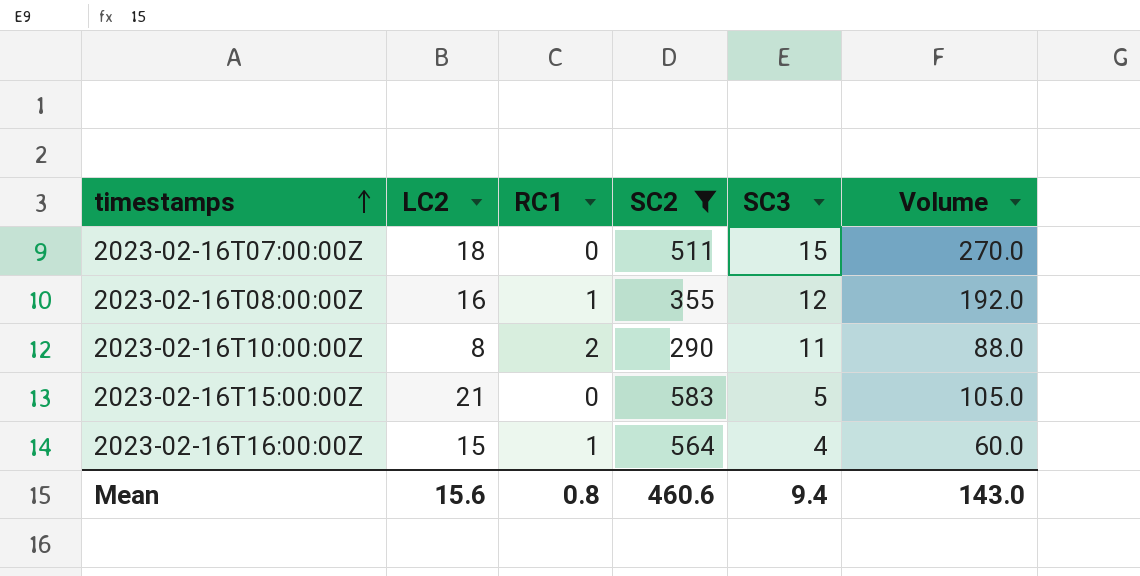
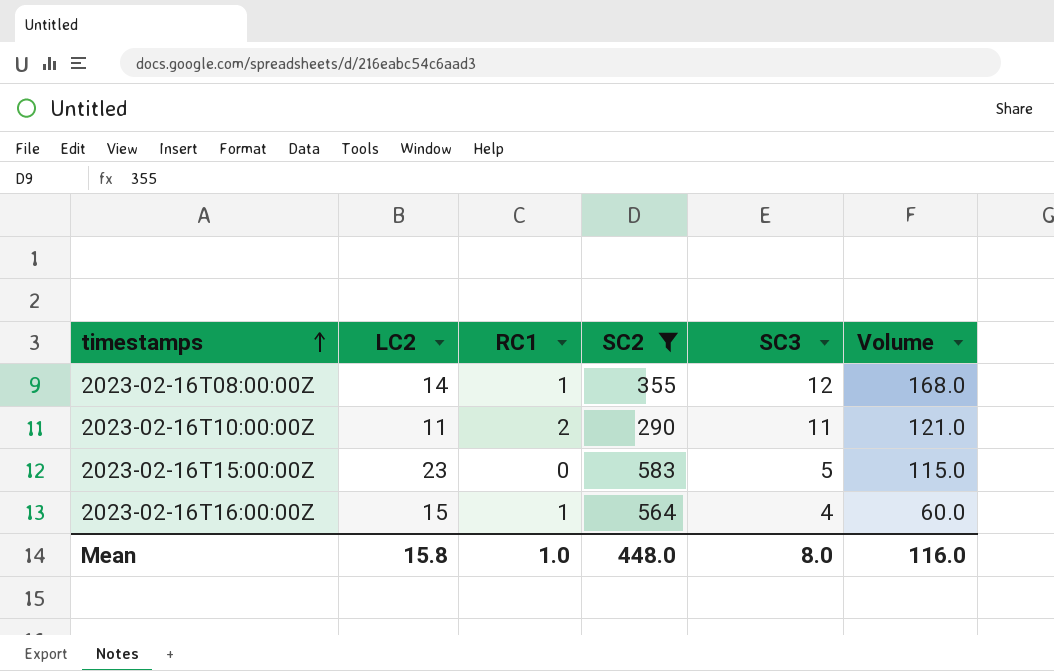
row 2023-02-16T07:00:00Z: 18 | 0 | 511 | 15 | 270.0 -> none
2023-02-16T08:00:00Z | LC2: 16 -> 14
2023-02-16T08:00:00Z | Volume: 192.0 -> 168.0
2023-02-16T10:00:00Z | LC2: 8 -> 11
2023-02-16T10:00:00Z | Volume: 88.0 -> 121.0
2023-02-16T15:00:00Z | LC2: 21 -> 23
2023-02-16T15:00:00Z | Volume: 105.0 -> 115.0
Mean | LC2: 15.6 -> 15.8
Mean | RC1: 0.8 -> 1.0
Mean | SC2: 460.6 -> 448.0
Mean | SC3: 9.4 -> 8.0
Mean | Volume: 143.0 -> 116.0

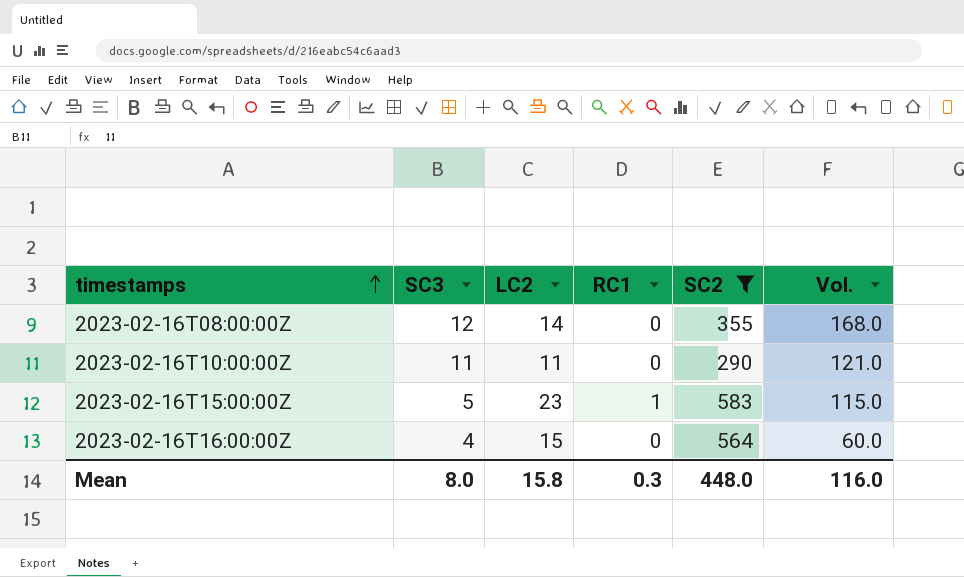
column SC3 | position: 5 -> 2
column name: Volume -> Vol.
2023-02-16T08:00:00Z | RC1: 1 -> 0
2023-02-16T10:00:00Z | RC1: 2 -> 0
2023-02-16T15:00:00Z | RC1: 0 -> 1
2023-02-16T16:00:00Z | RC1: 1 -> 0
Mean | RC1: 1.0 -> 0.3

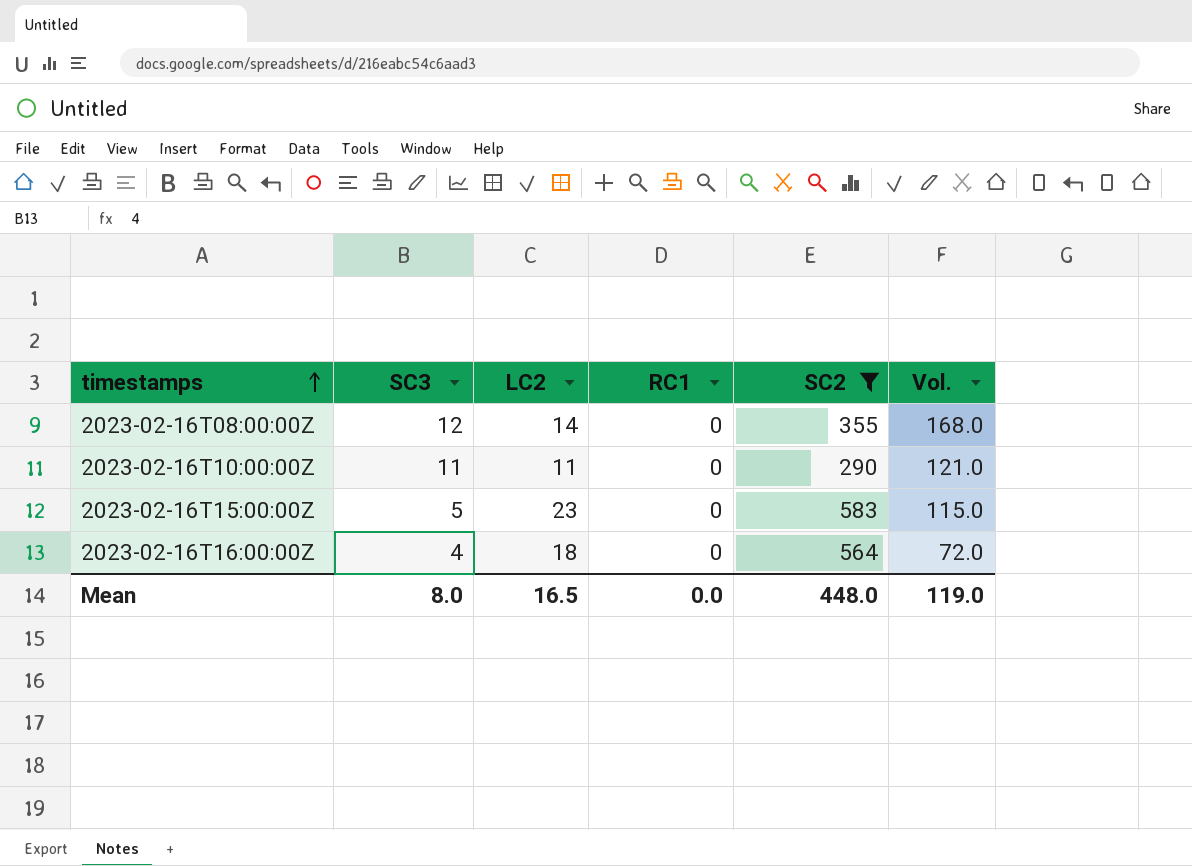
2023-02-16T15:00:00Z | RC1: 1 -> 0
2023-02-16T16:00:00Z | LC2: 15 -> 18
2023-02-16T16:00:00Z | Vol.: 60.0 -> 72.0
Mean | LC2: 15.8 -> 16.5
Mean | RC1: 0.3 -> 0.0
Mean | Vol.: 116.0 -> 119.0

